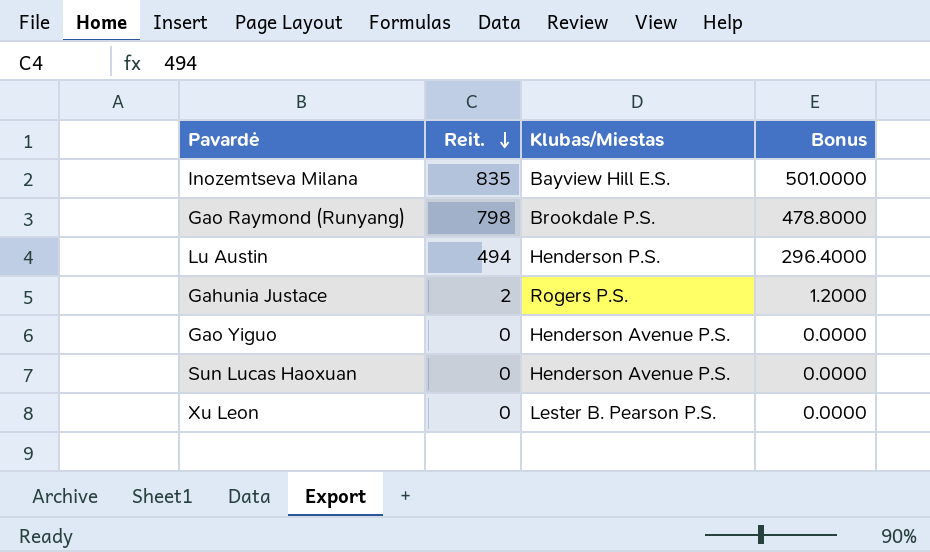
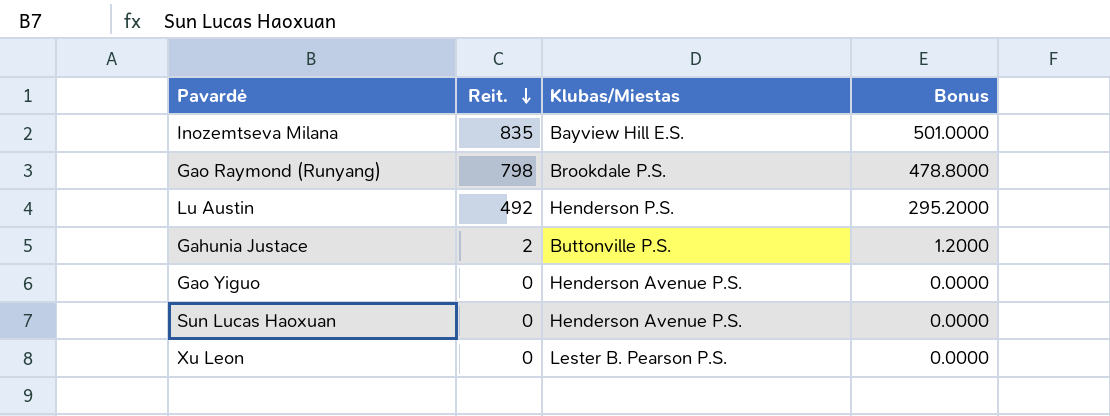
Lu Austin | Reit.: 494 -> 492
Lu Austin | Bonus: 296.4000 -> 295.2000
Gahunia Justace | Klubas/Miestas: Rogers P.S. -> Buttonville P.S.

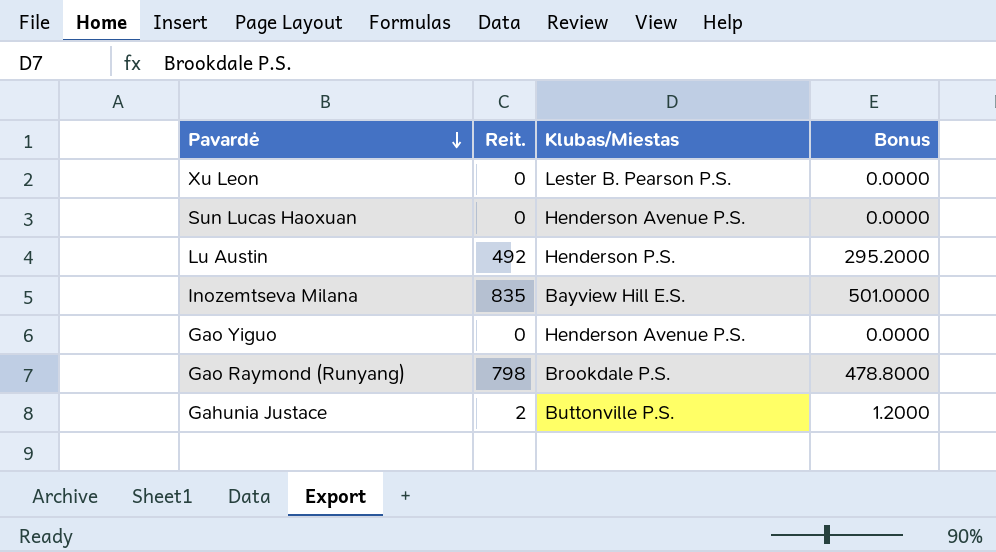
row order: Reit. descending -> Pavardė descending

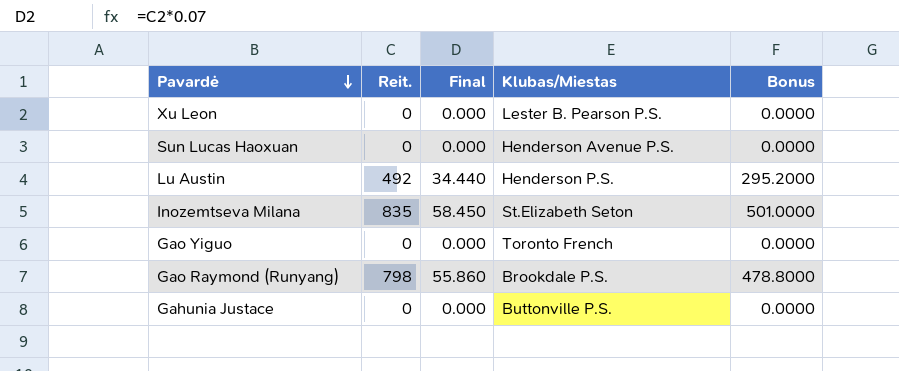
column Final | formula: none -> [Reit.] * 0.07
Inozemtseva Milana | Klubas/Miestas: Bayview Hill E.S. -> St.Elizabeth Seton
Gao Yiguo | Klubas/Miestas: Henderson Avenue P.S. -> Toronto French
Gahunia Justace | Reit.: 2 -> 0
Gahunia Justace | Bonus: 1.2000 -> 0.0000

